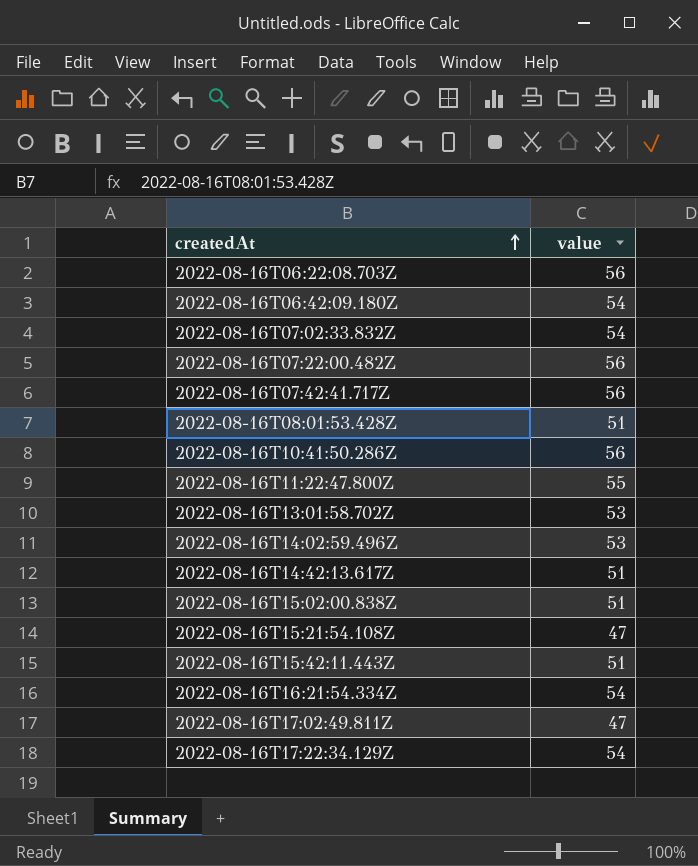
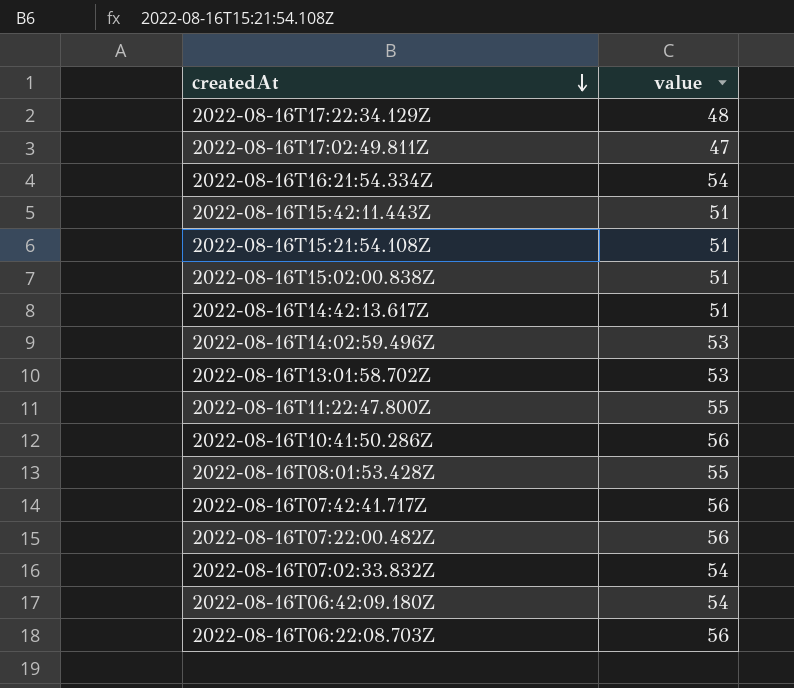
row order: createdAt ascending -> createdAt descending
2022-08-16T17:22:34.129Z | value: 54 -> 48
2022-08-16T15:21:54.108Z | value: 47 -> 51
2022-08-16T08:01:53.428Z | value: 51 -> 55

